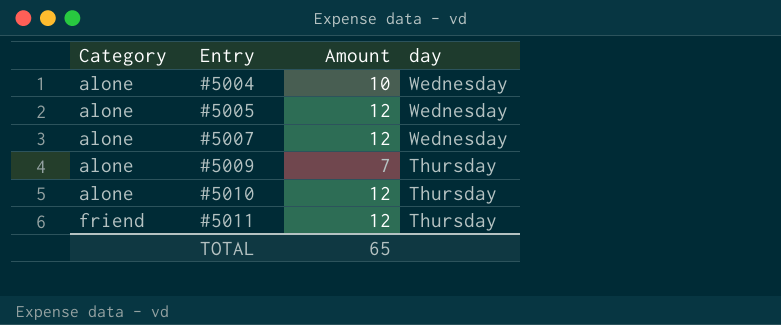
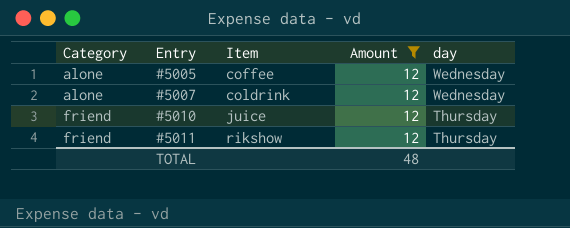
filter: none -> Amount = 12
column Item | position: none -> 3
#5010 | Category: alone -> friend
TOTAL | Amount: 65 -> 48

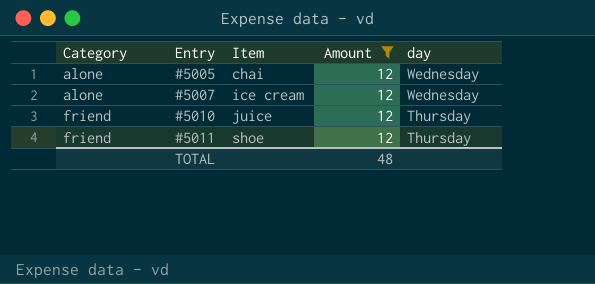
#5005 | Item: coffee -> chai
#5007 | Item: coldrink -> ice cream
#5011 | Item: rikshow -> shoe

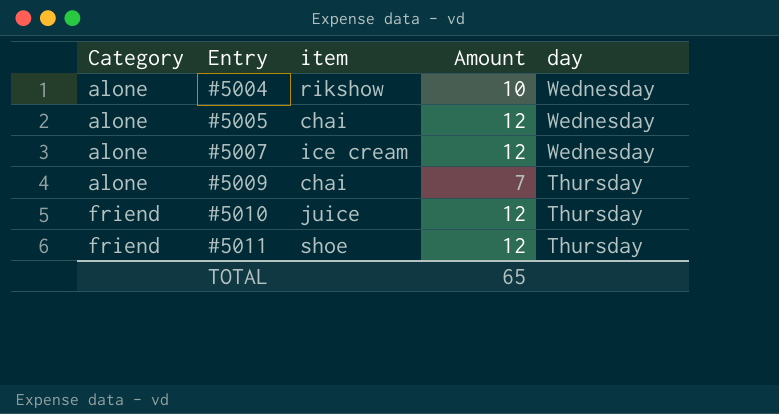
filter: Amount = 12 -> none
column name: Item -> item
TOTAL | Amount: 48 -> 65

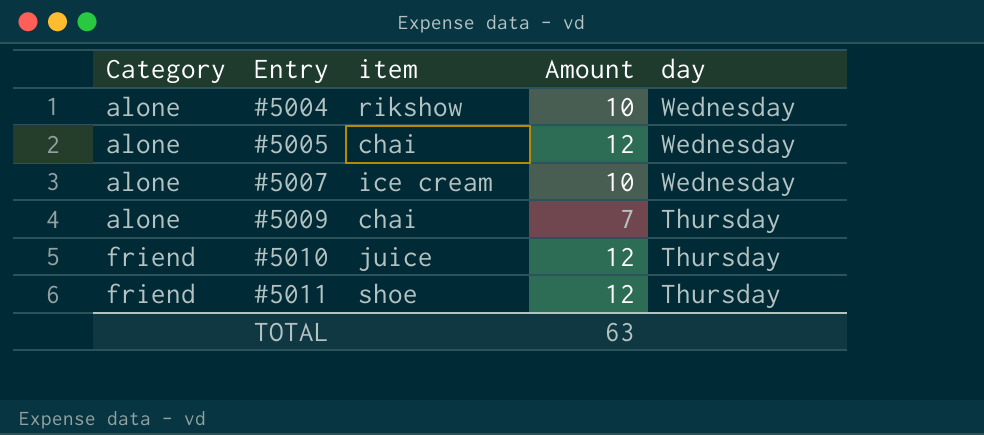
#5007 | Amount: 12 -> 10
TOTAL | Amount: 65 -> 63

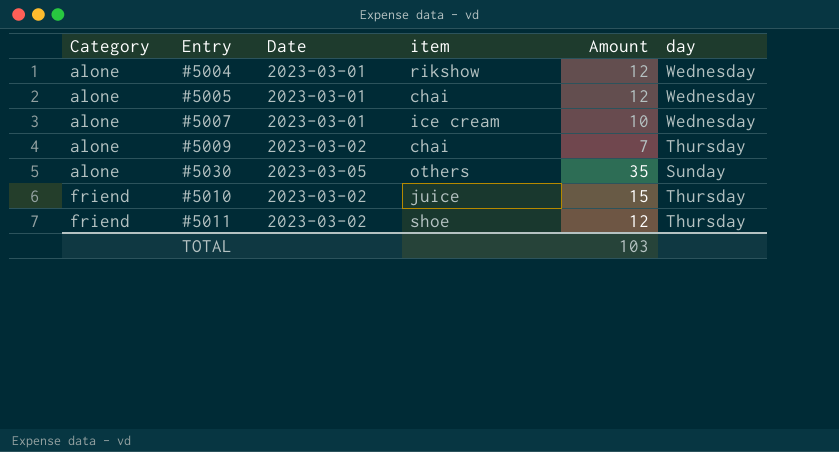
column Date | position: none -> 3
#5004 | Amount: 10 -> 12
row #5030: none -> alone | 2023-03-05 | others | 35 | Sunday
#5010 | Amount: 12 -> 15
TOTAL | Amount: 63 -> 103

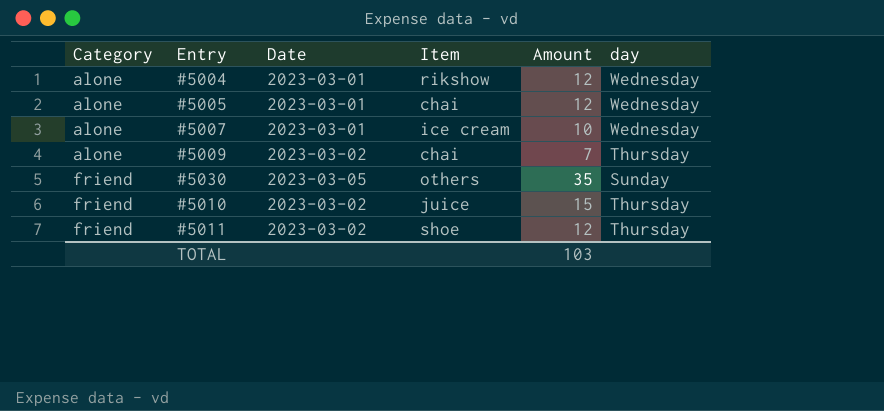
column name: item -> Item
#5030 | Category: alone -> friend

